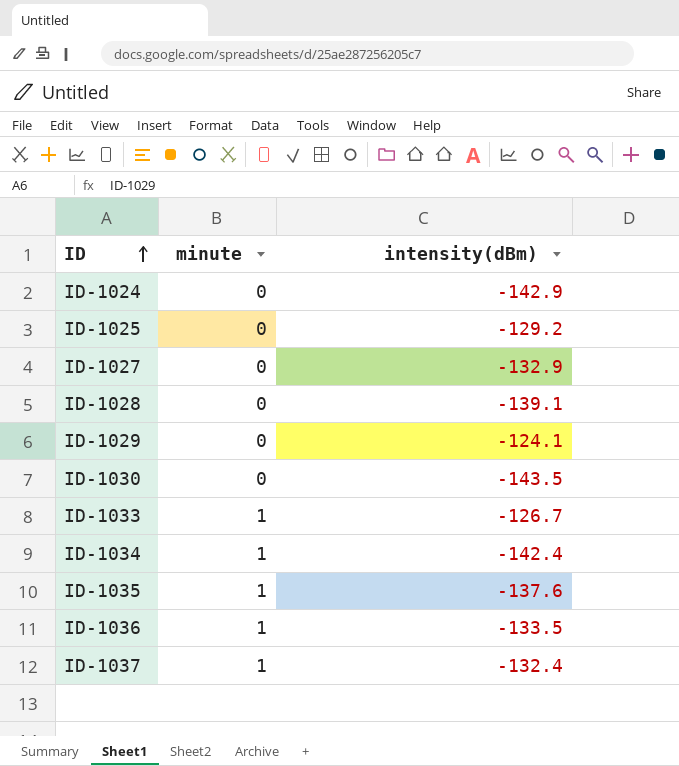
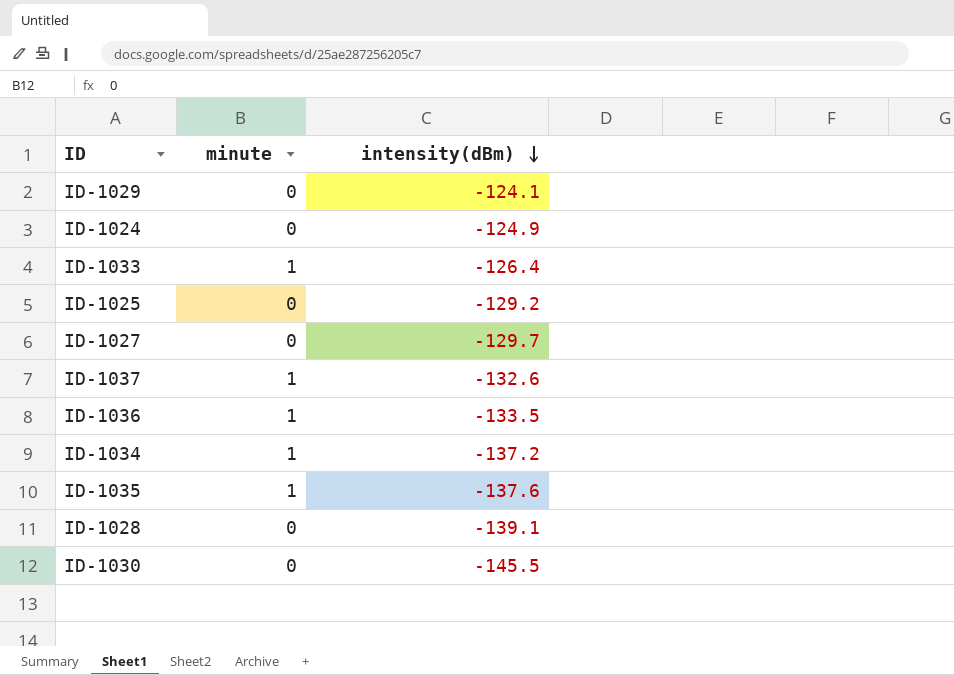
row order: ID ascending -> intensity(dBm) descending
ID-1024 | intensity(dBm): -142.9 -> -124.9
ID-1033 | intensity(dBm): -126.7 -> -126.4
ID-1027 | intensity(dBm): -132.9 -> -129.7
ID-1037 | intensity(dBm): -132.4 -> -132.6
ID-1034 | intensity(dBm): -142.4 -> -137.2
ID-1030 | intensity(dBm): -143.5 -> -145.5

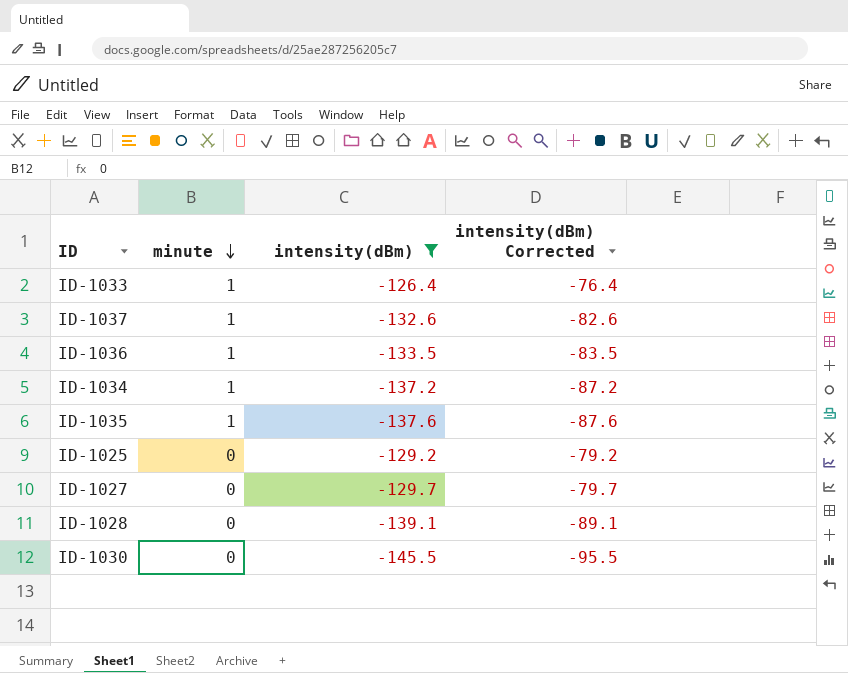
filter: none -> intensity(dBm) <= -126.4
row order: intensity(dBm) descending -> minute descending
column intensity(dBm) Corrected | formula: none -> [intensity(dBm)] + 50

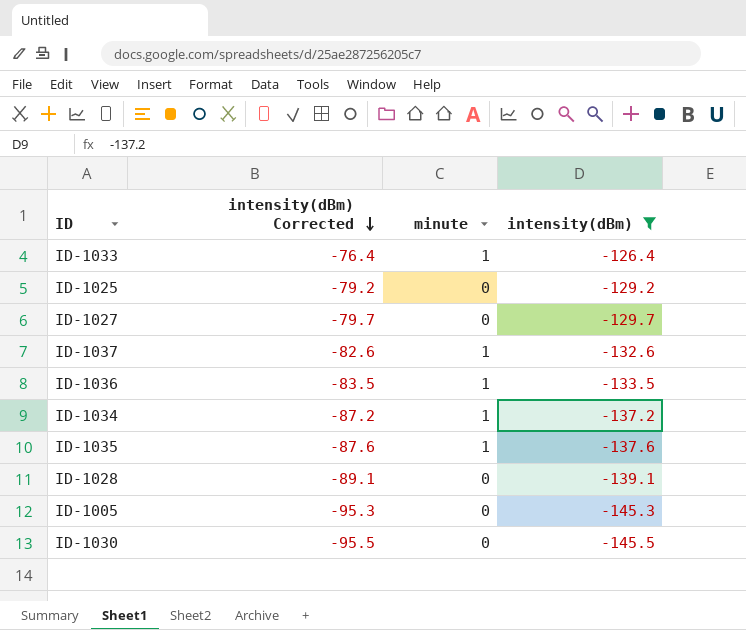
row order: minute descending -> intensity(dBm) Corrected descending
column intensity(dBm) Corrected | position: 4 -> 2
row ID-1005: none -> -95.3 | 0 | -145.3

